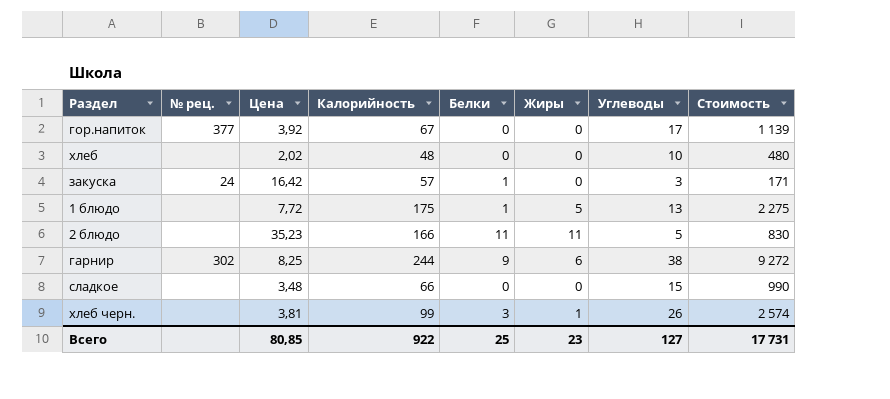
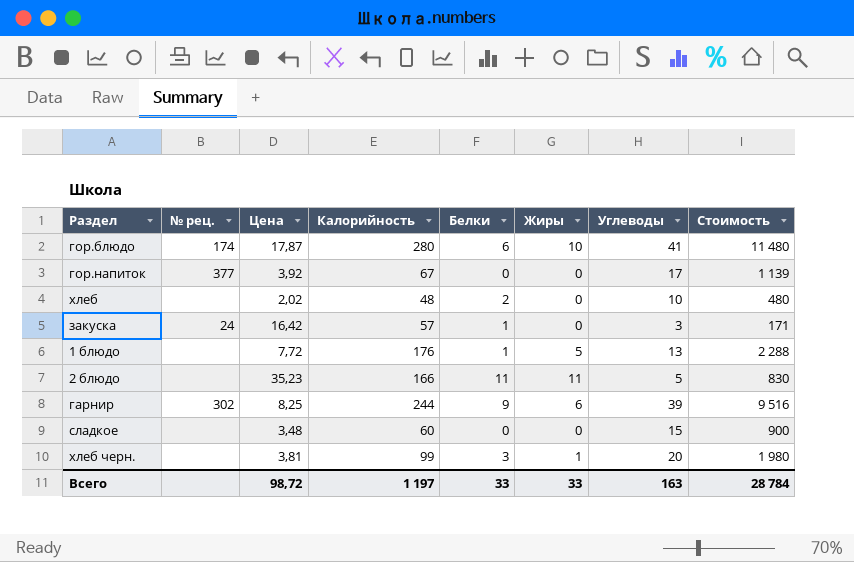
row гор.блюдо: none -> 174 | 17,87 | 280 | 6 | 10 | 41 | 11 480
хлеб | Белки: 0 -> 2
1 блюдо | Калорийность: 175 -> 176
1 блюдо | Стоимость: 2 275 -> 2 288
гарнир | Углеводы: 38 -> 39
гарнир | Стоимость: 9 272 -> 9 516
сладкое | Калорийность: 66 -> 60
сладкое | Стоимость: 990 -> 900
хлеб черн. | Углеводы: 26 -> 20
хлеб черн. | Стоимость: 2 574 -> 1 980
Всего | Цена: 80,85 -> 98,72
Всего | Калорийность: 922 -> 1 197
Всего | Белки: 25 -> 33
Всего | Жиры: 23 -> 33
Всего | Углеводы: 127 -> 163
Всего | Стоимость: 17 731 -> 28 784

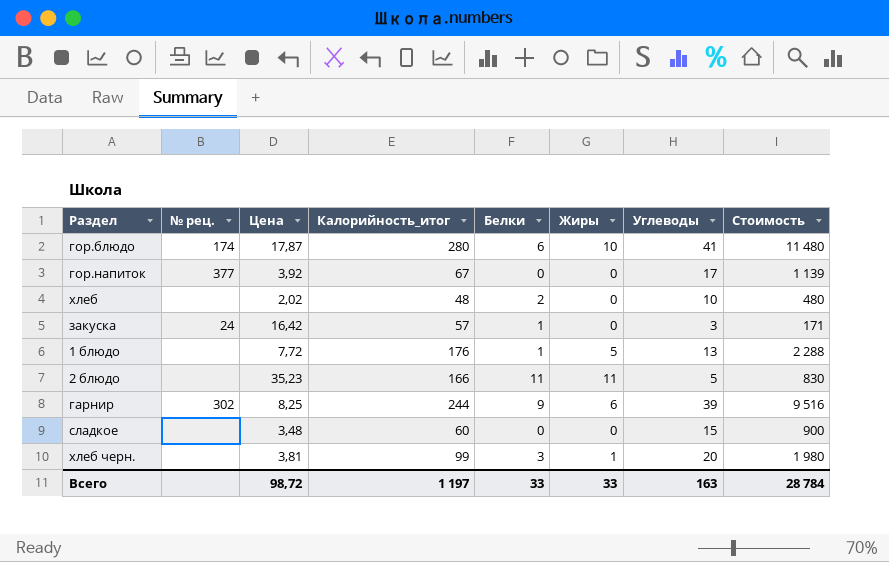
column name: Калорийность -> Калорийность_итог

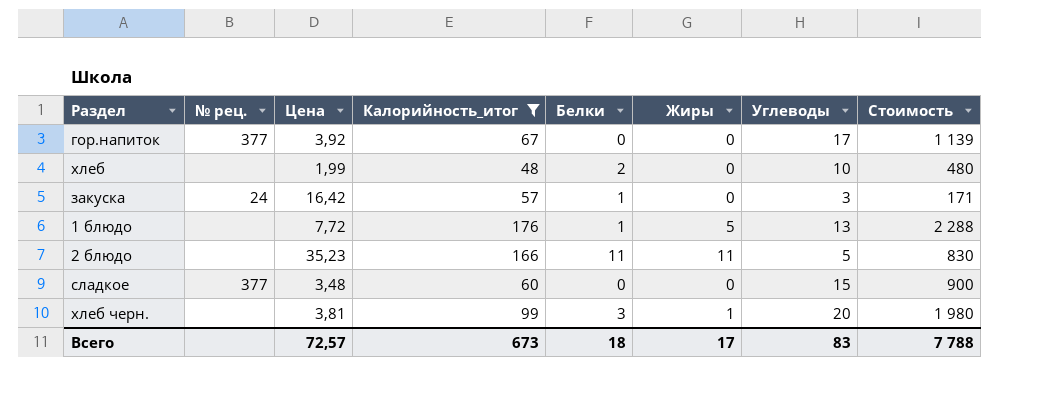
filter: none -> Калорийность_итог <= 176
хлеб | Цена: 2,02 -> 1,99
сладкое | № рец.: none -> 377
Всего | Цена: 98,72 -> 72,57
Всего | Калорийность_итог: 1 197 -> 673
Всего | Белки: 33 -> 18
Всего | Жиры: 33 -> 17
Всего | Углеводы: 163 -> 83
Всего | Стоимость: 28 784 -> 7 788

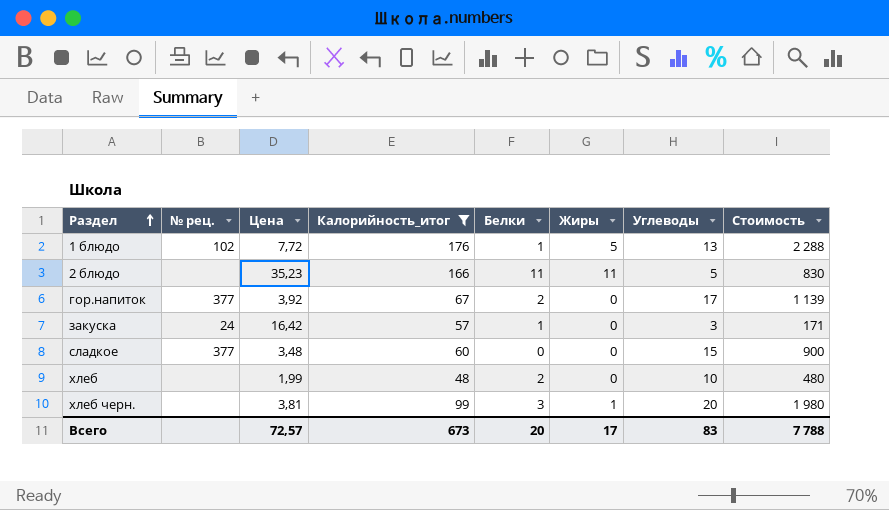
row order: none -> Раздел ascending
1 блюдо | № рец.: none -> 102
гор.напиток | Белки: 0 -> 2
Всего | Белки: 18 -> 20

